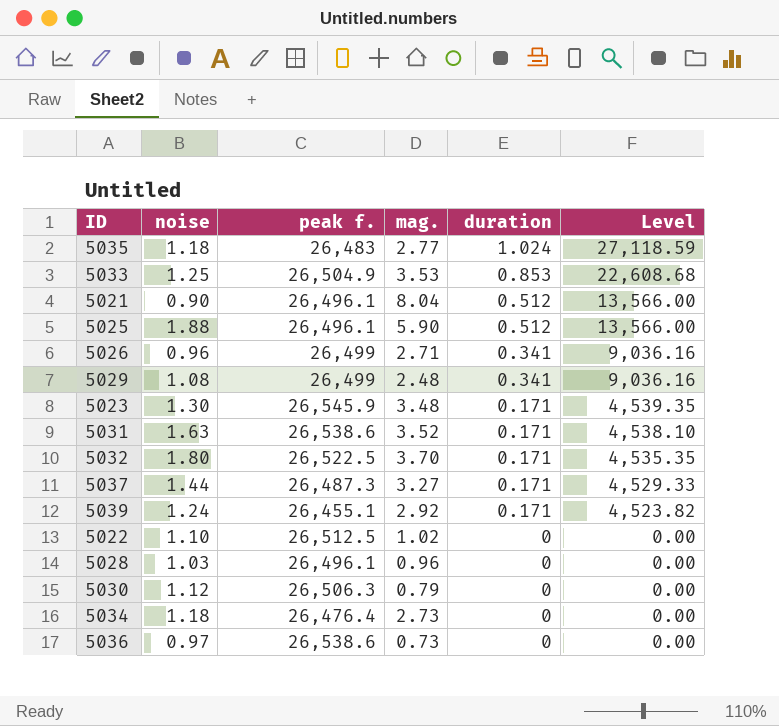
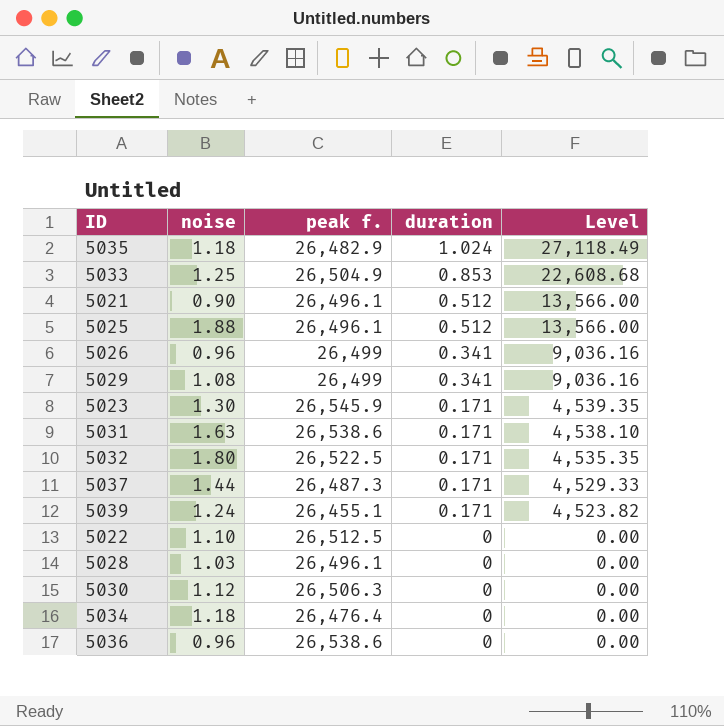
column mag. | position: 4 -> none
5035 | peak f.: 26,483 -> 26,482.9
5035 | Level: 27,118.59 -> 27,118.49
5036 | noise: 0.97 -> 0.96

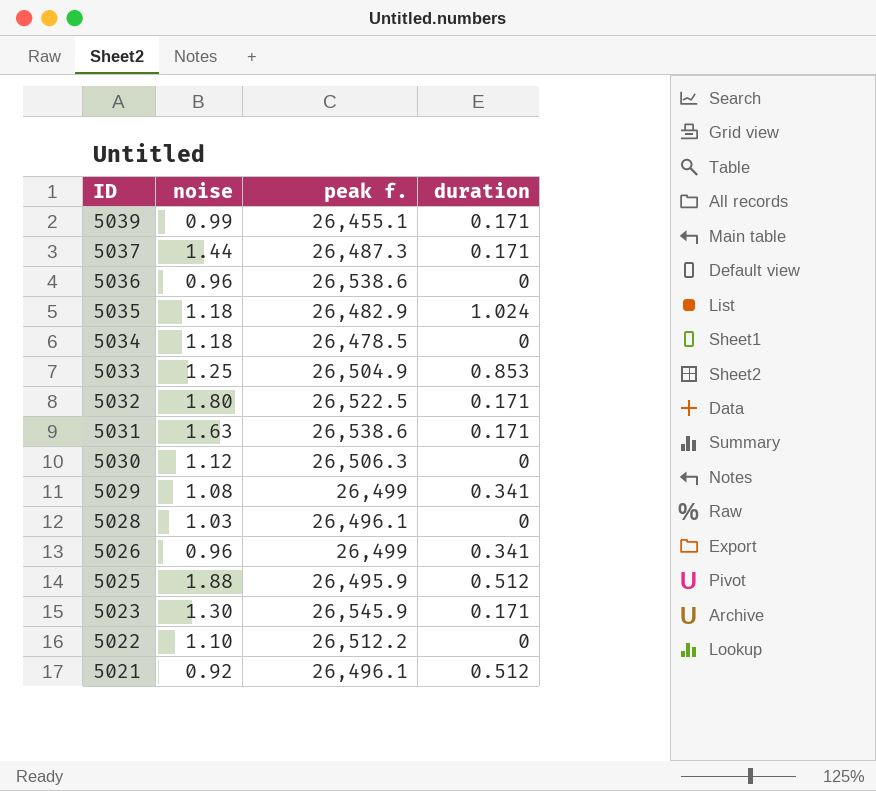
row order: duration descending -> ID descending
column Level | formula: [peak f.] * [duration] -> none
5039 | noise: 1.24 -> 0.99
5034 | peak f.: 26,476.4 -> 26,478.5
5025 | peak f.: 26,496.1 -> 26,495.9
5022 | peak f.: 26,512.5 -> 26,512.2
5021 | noise: 0.90 -> 0.92

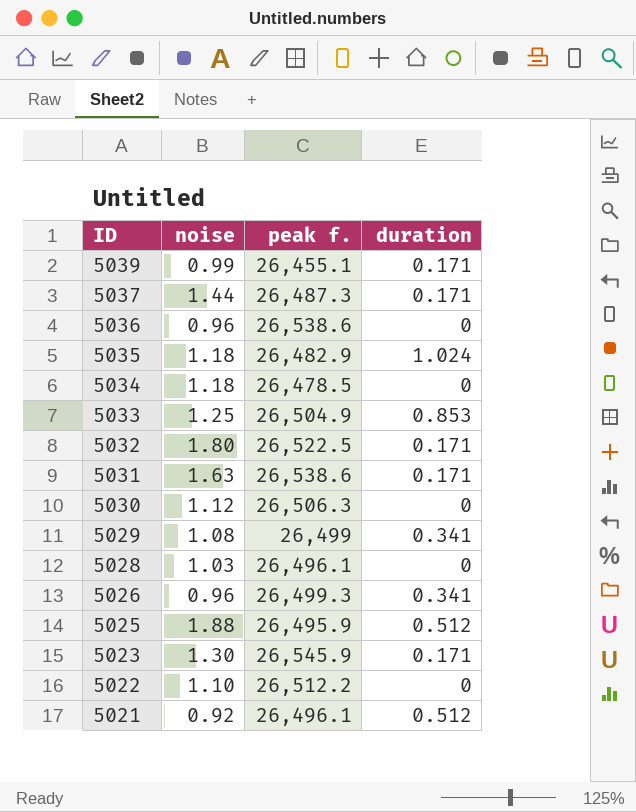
5026 | peak f.: 26,499 -> 26,499.3

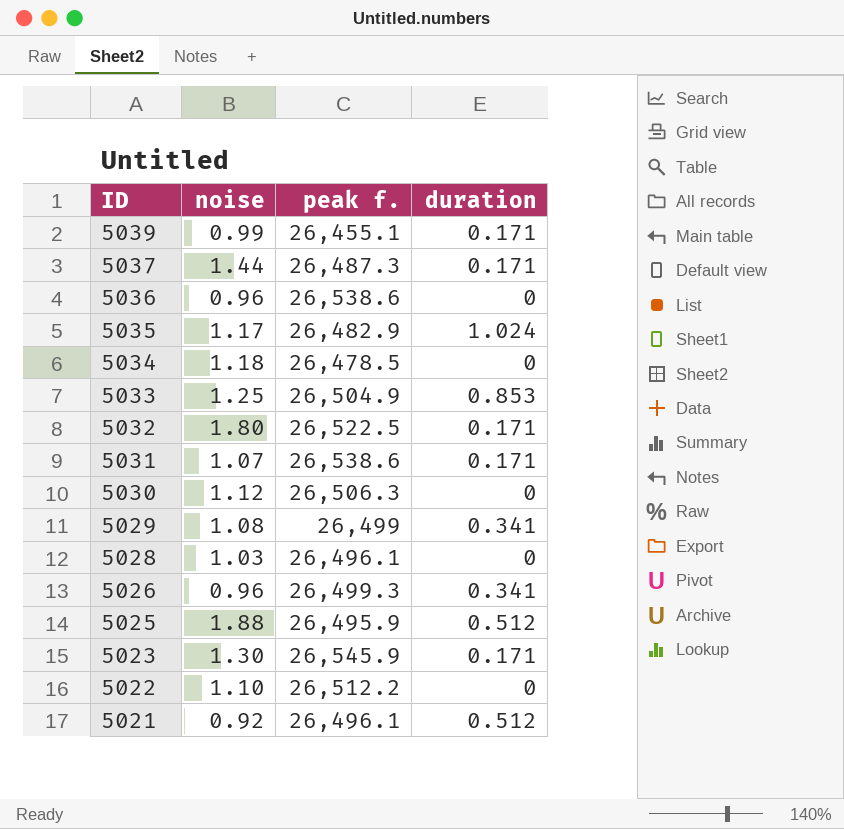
5035 | noise: 1.18 -> 1.17
5031 | noise: 1.63 -> 1.07

